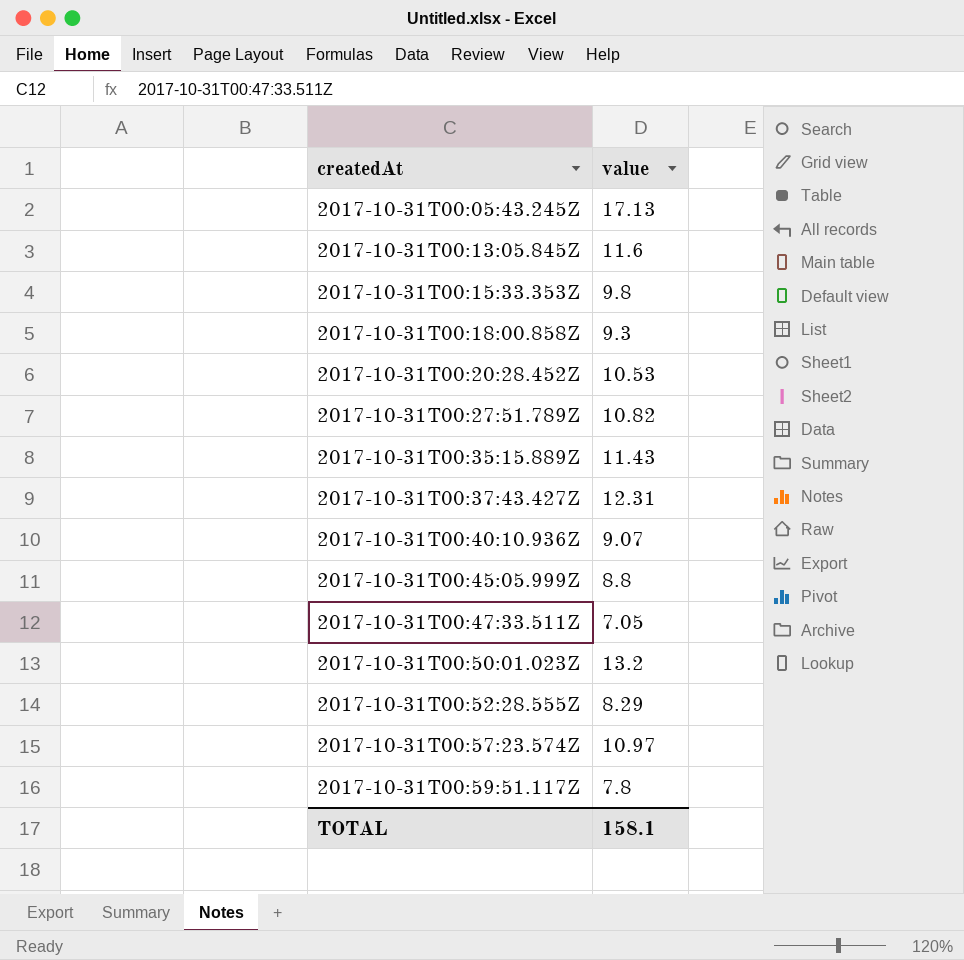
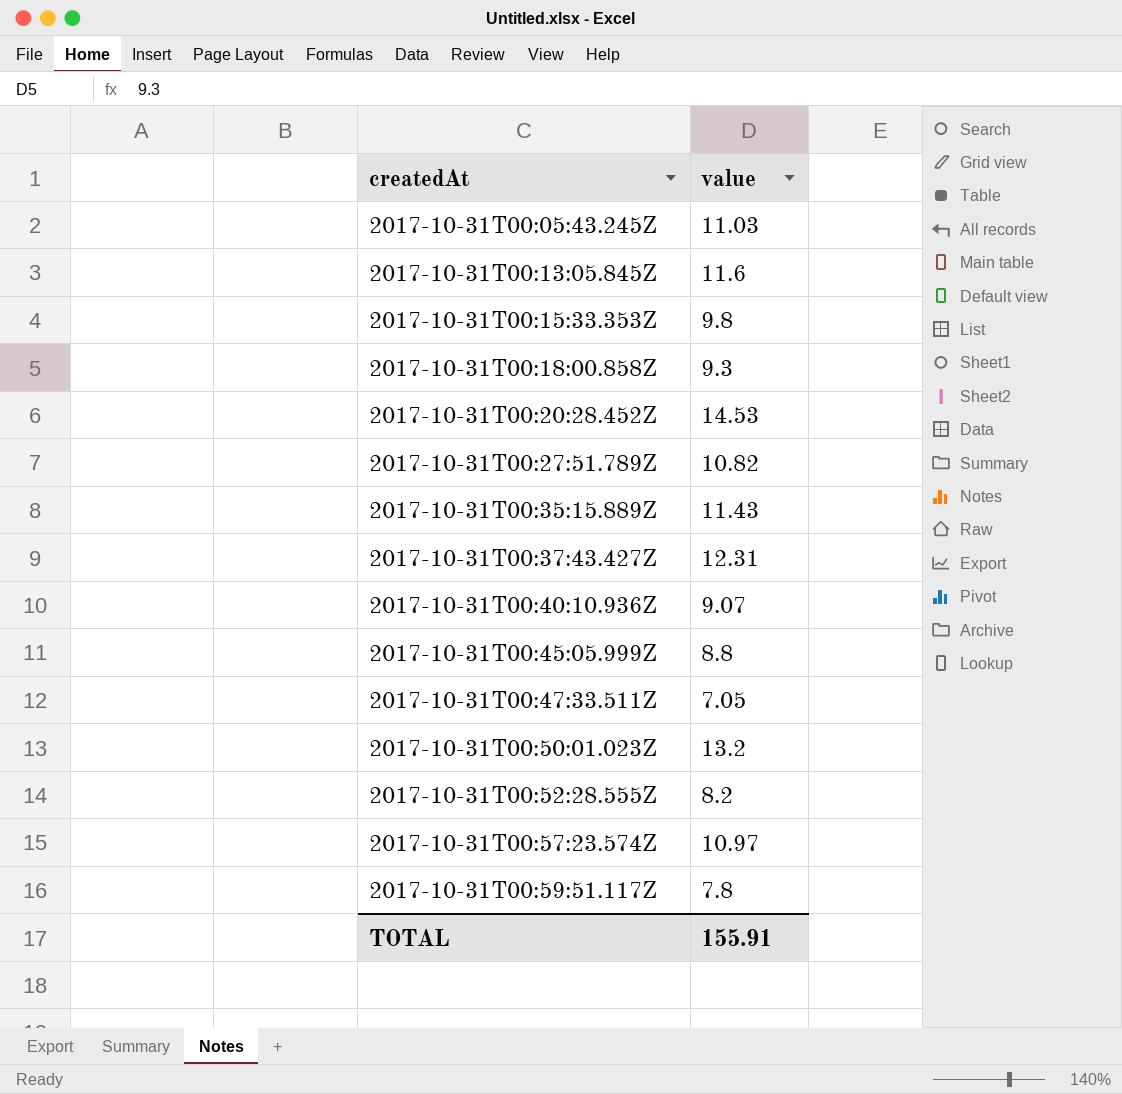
2017-10-31T00:05:43.245Z | value: 17.13 -> 11.03
2017-10-31T00:20:28.452Z | value: 10.53 -> 14.53
2017-10-31T00:52:28.555Z | value: 8.29 -> 8.2
TOTAL | value: 158.1 -> 155.91

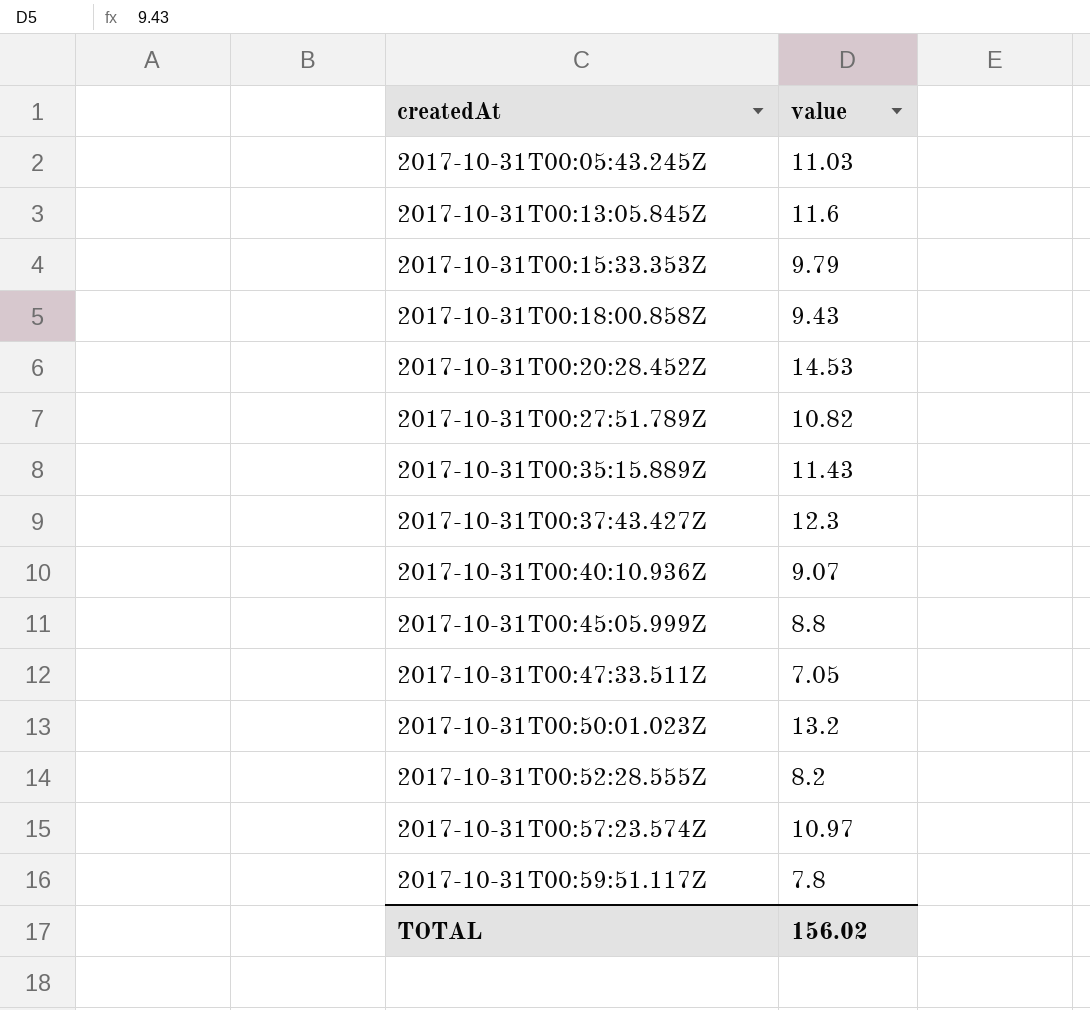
2017-10-31T00:15:33.353Z | value: 9.8 -> 9.79
2017-10-31T00:18:00.858Z | value: 9.3 -> 9.43
2017-10-31T00:37:43.427Z | value: 12.31 -> 12.3
TOTAL | value: 155.91 -> 156.02

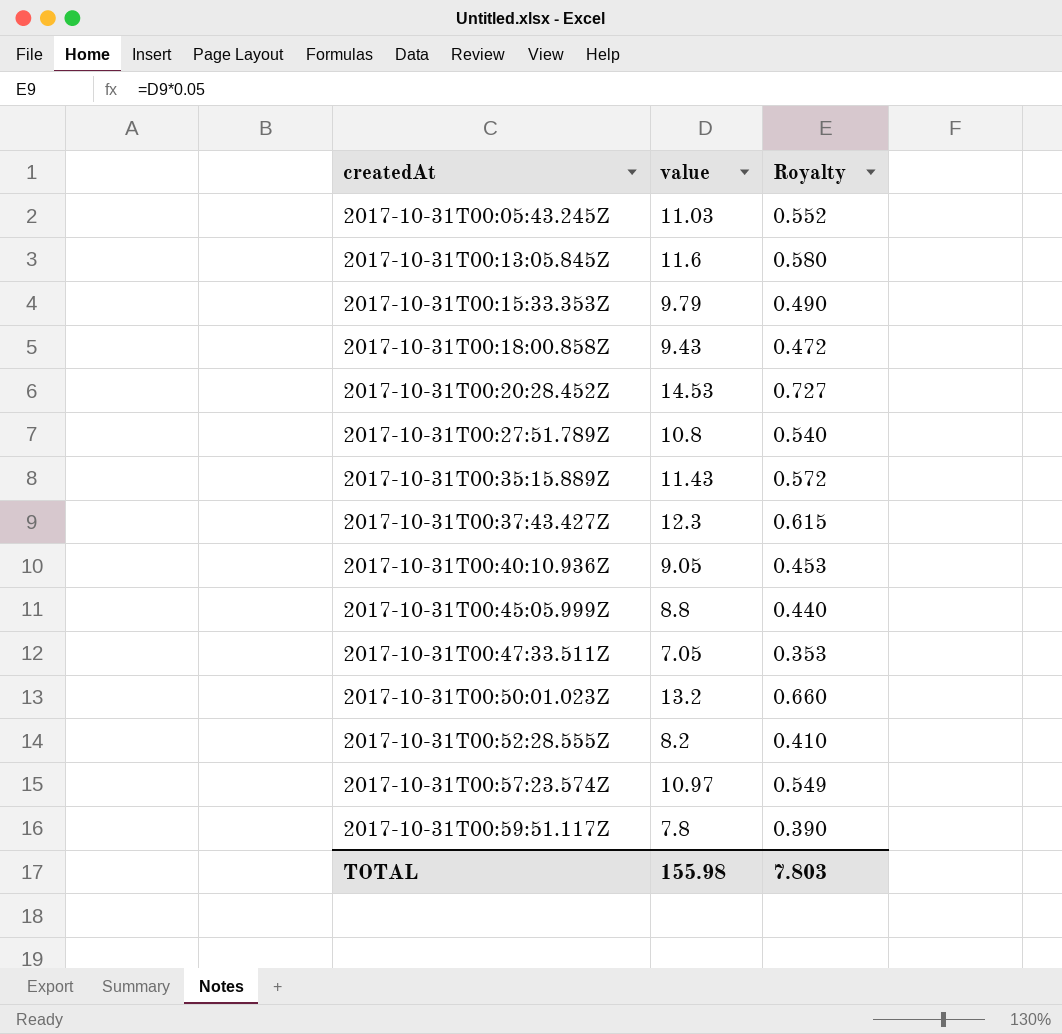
column Royalty | formula: none -> [value] * 0.05
2017-10-31T00:27:51.789Z | value: 10.82 -> 10.8
2017-10-31T00:40:10.936Z | value: 9.07 -> 9.05
TOTAL | value: 156.02 -> 155.98

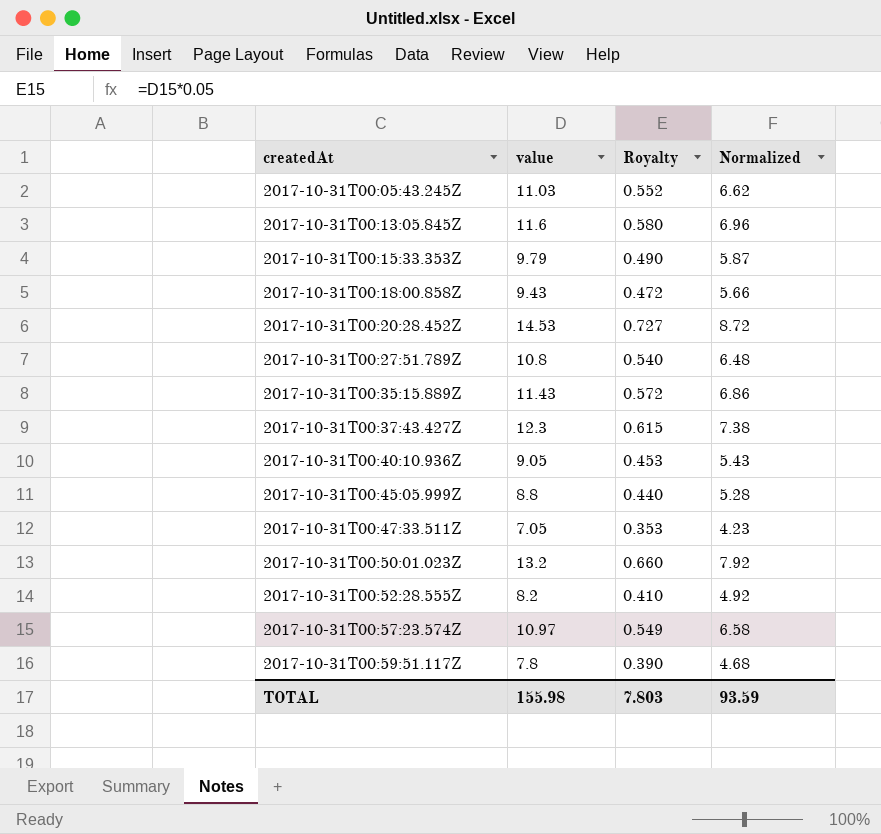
column Normalized | formula: none -> [value] * 0.6

